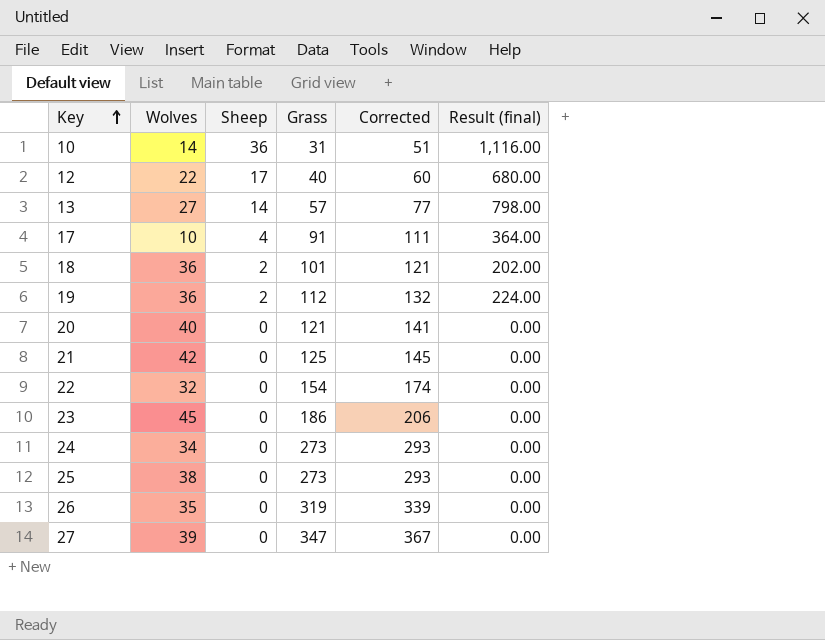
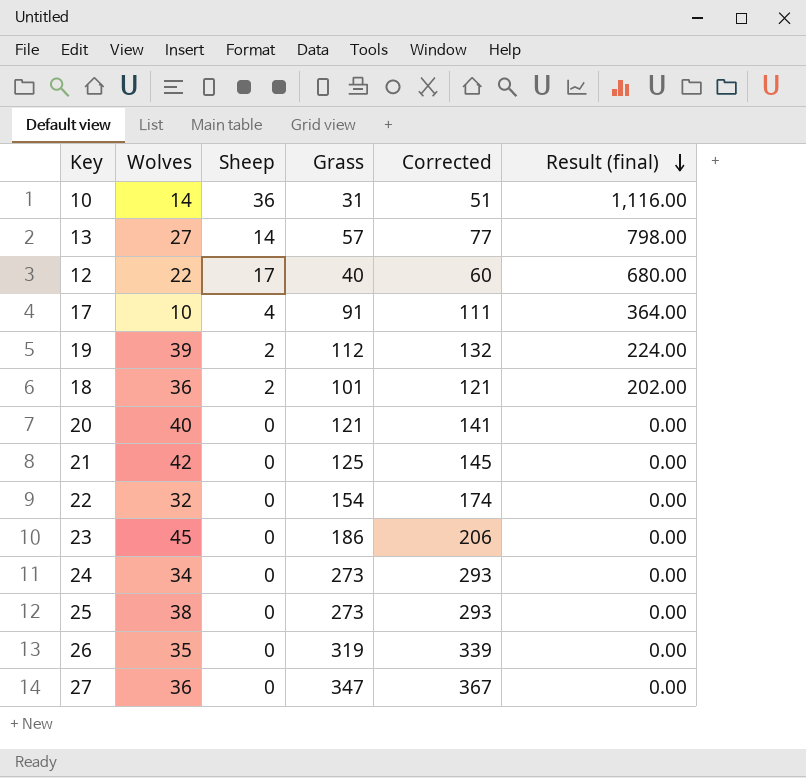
row order: Key ascending -> Result (final) descending
19 | Wolves: 36 -> 39
27 | Wolves: 39 -> 36

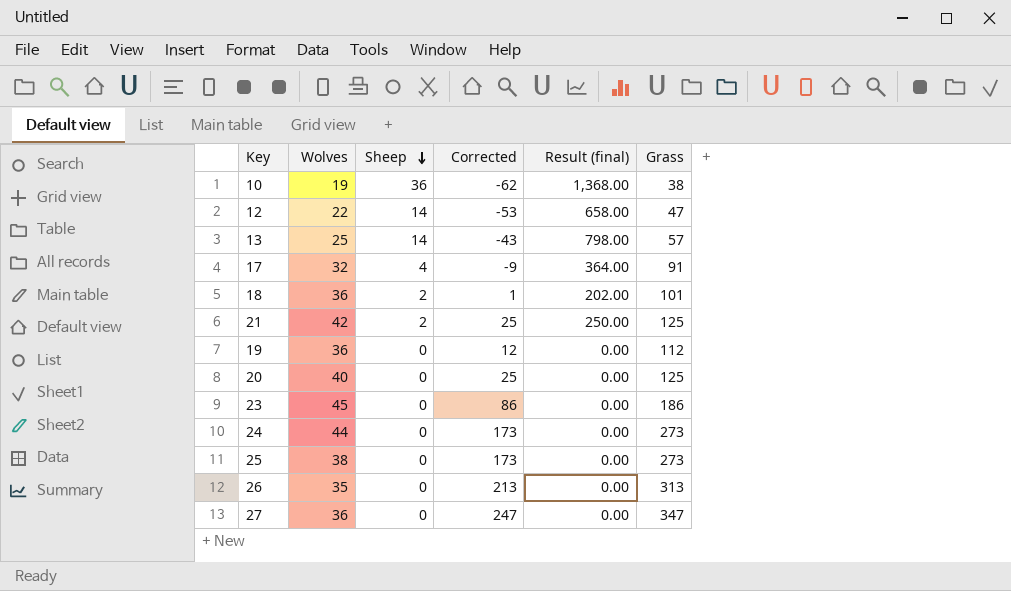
row order: Result (final) descending -> Sheep descending
column Corrected | formula: [Grass] + 20 -> [Grass] - 100
column Grass | position: 4 -> 6
row 22: 32 | 0 | 154 | 174 | 0.00 -> none
10 | Wolves: 14 -> 19
10 | Result (final): 1,116.00 -> 1,368.00
10 | Grass: 31 -> 38
12 | Sheep: 17 -> 14
12 | Result (final): 680.00 -> 658.00
12 | Grass: 40 -> 47
13 | Wolves: 27 -> 25
17 | Wolves: 10 -> 32
21 | Sheep: 0 -> 2
21 | Result (final): 0.00 -> 250.00
19 | Wolves: 39 -> 36
19 | Sheep: 2 -> 0
19 | Result (final): 224.00 -> 0.00
20 | Grass: 121 -> 125
24 | Wolves: 34 -> 44
26 | Grass: 319 -> 313

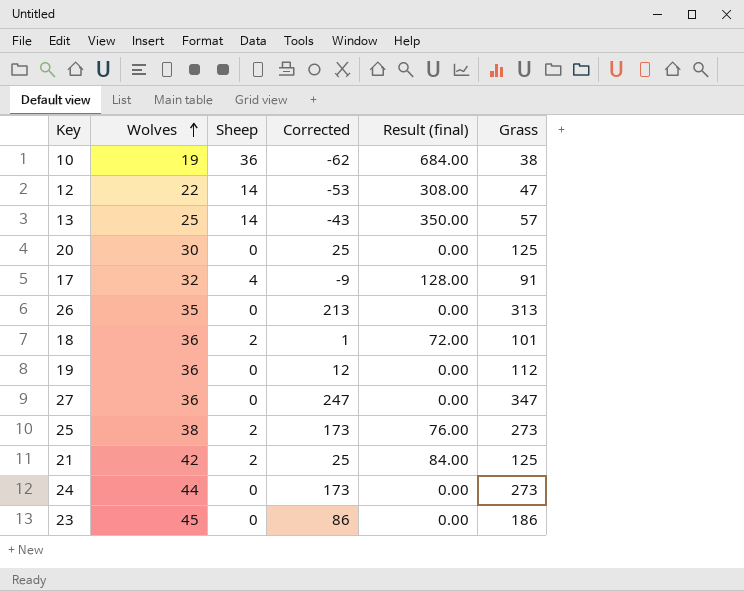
row order: Sheep descending -> Wolves ascending
column Result (final) | formula: [Sheep] * [Grass] -> [Wolves] * [Sheep]
20 | Wolves: 40 -> 30
25 | Sheep: 0 -> 2

